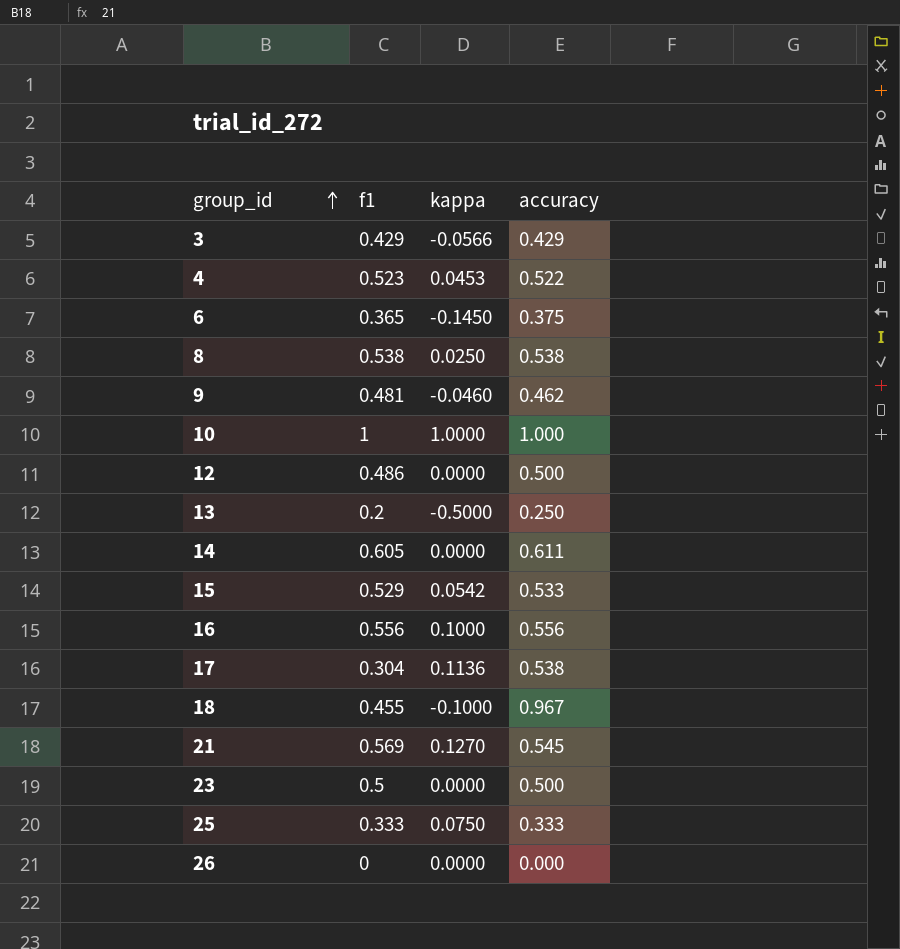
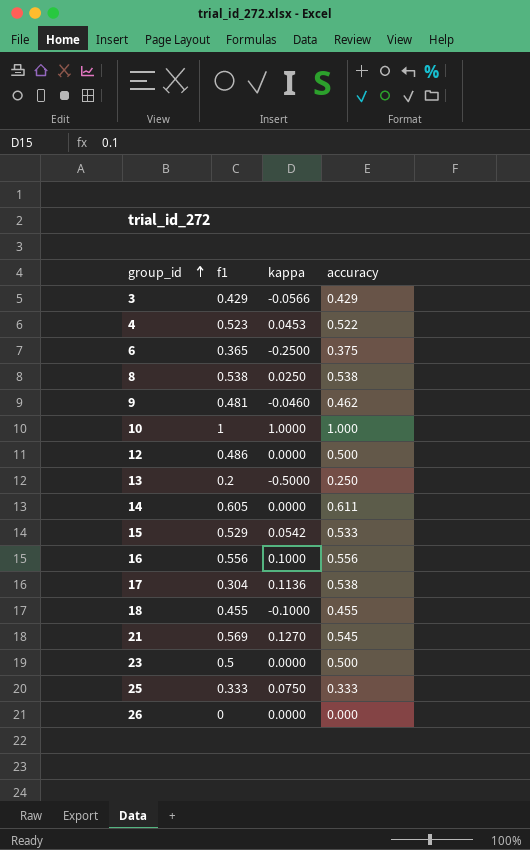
6 | kappa: -0.1450 -> -0.2500
18 | accuracy: 0.967 -> 0.455

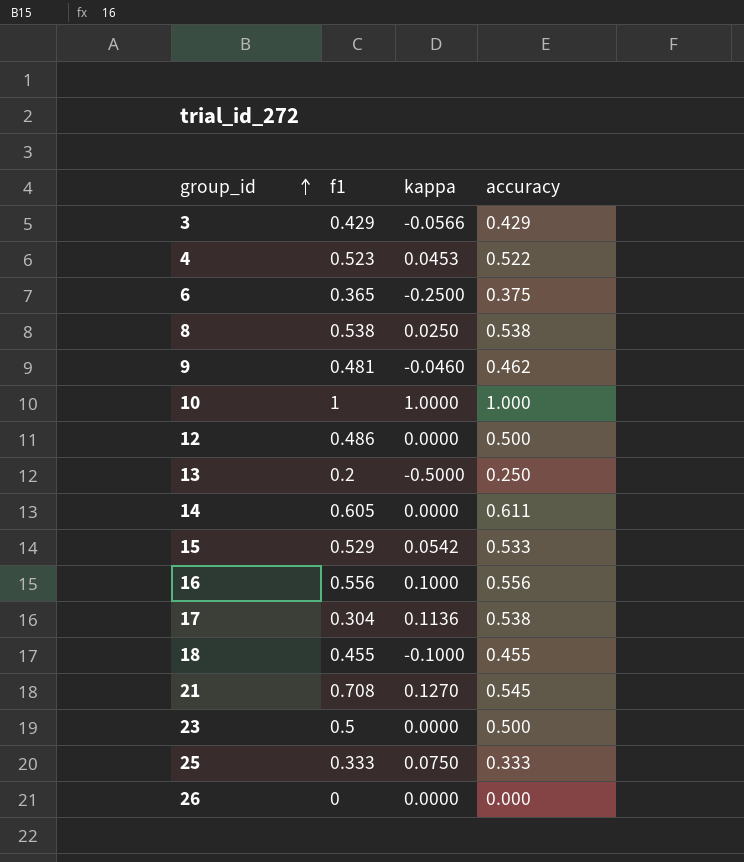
21 | f1: 0.569 -> 0.708

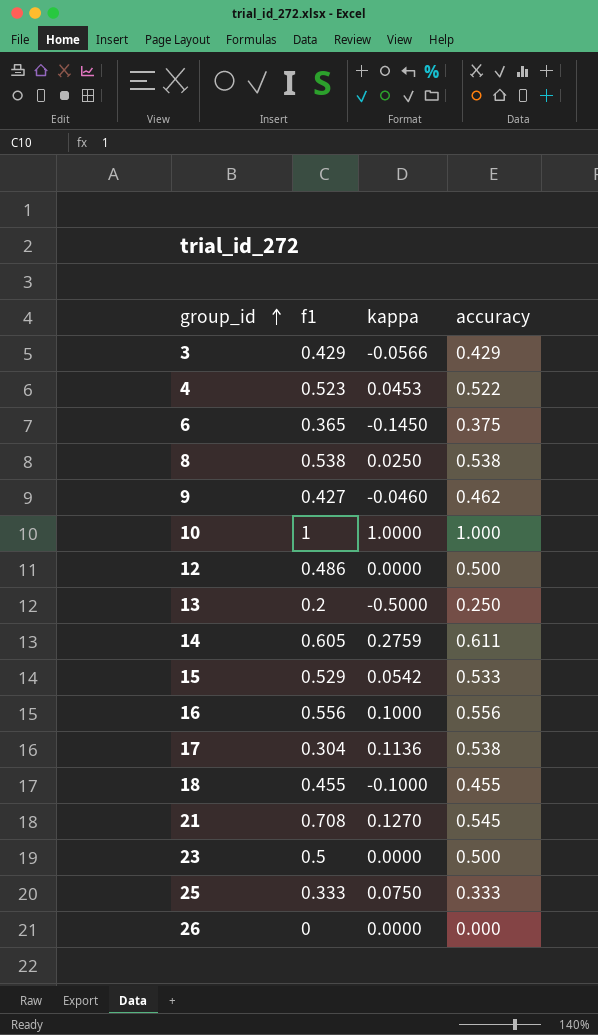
6 | kappa: -0.2500 -> -0.1450
9 | f1: 0.481 -> 0.427
14 | kappa: 0.0000 -> 0.2759

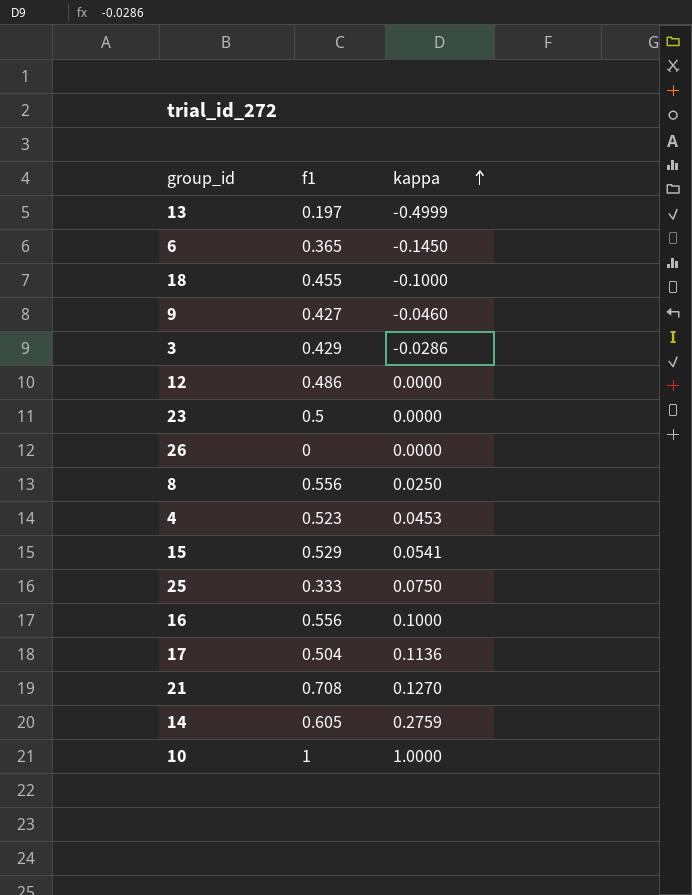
row order: group_id ascending -> kappa ascending
column accuracy | position: 4 -> none
13 | f1: 0.2 -> 0.197
13 | kappa: -0.5000 -> -0.4999
3 | kappa: -0.0566 -> -0.0286
8 | f1: 0.538 -> 0.556
15 | kappa: 0.0542 -> 0.0541
17 | f1: 0.304 -> 0.504

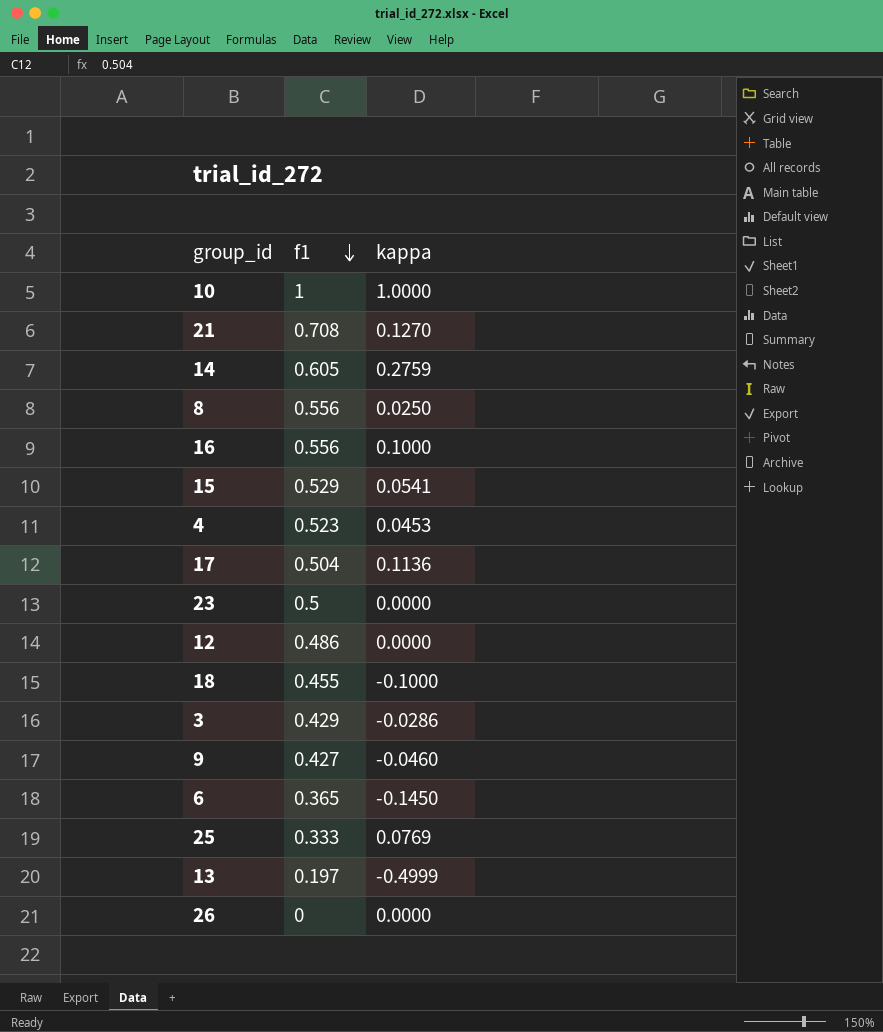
row order: kappa ascending -> f1 descending
25 | kappa: 0.0750 -> 0.0769

